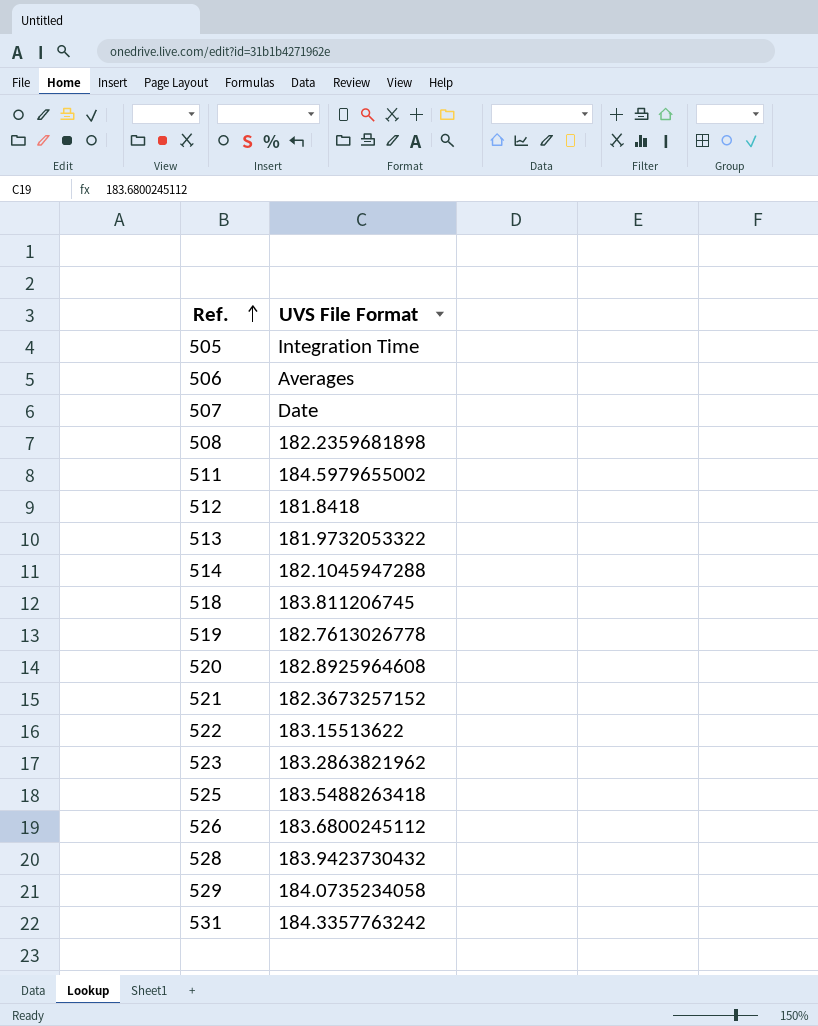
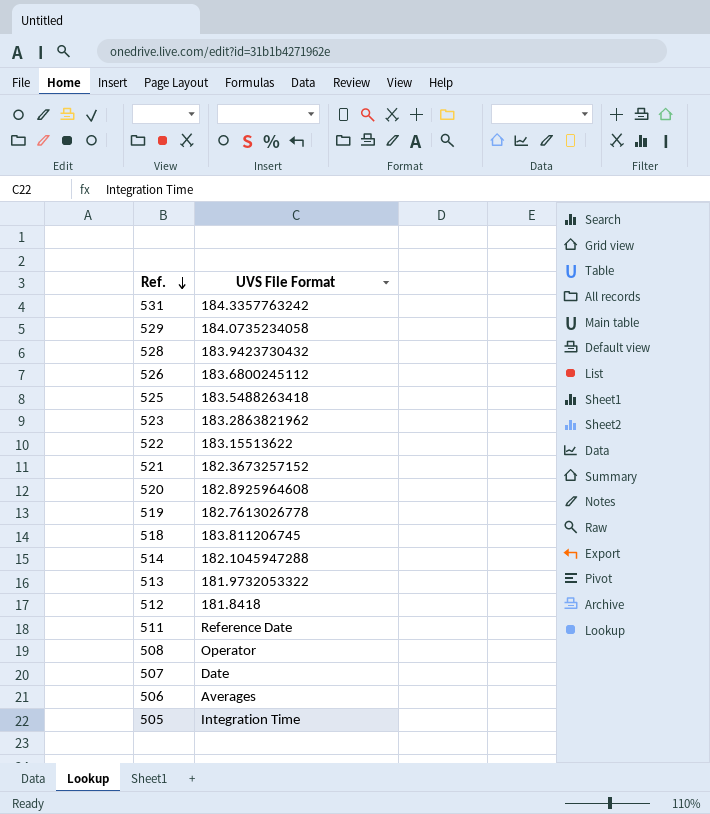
row order: Ref. ascending -> Ref. descending
511 | UVS File Format: 184.5979655002 -> Reference Date
508 | UVS File Format: 182.2359681898 -> Operator

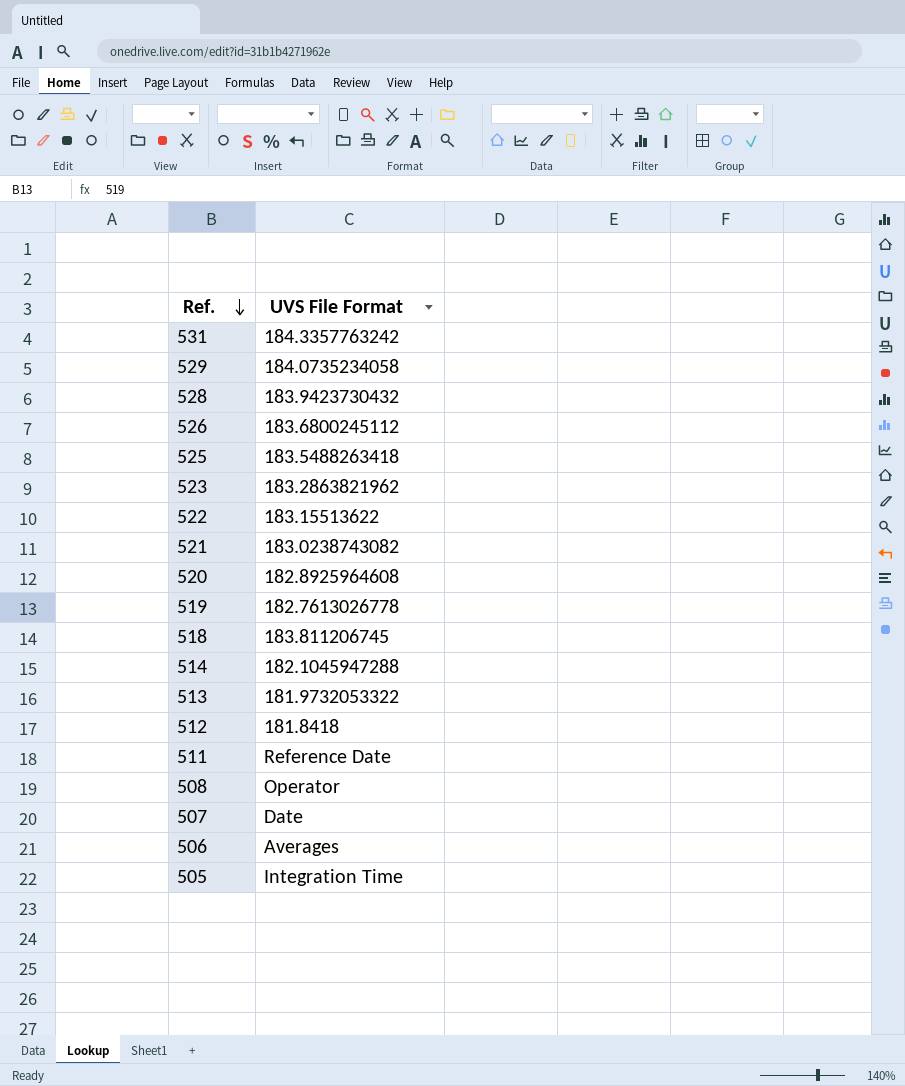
521 | UVS File Format: 182.3673257152 -> 183.0238743082

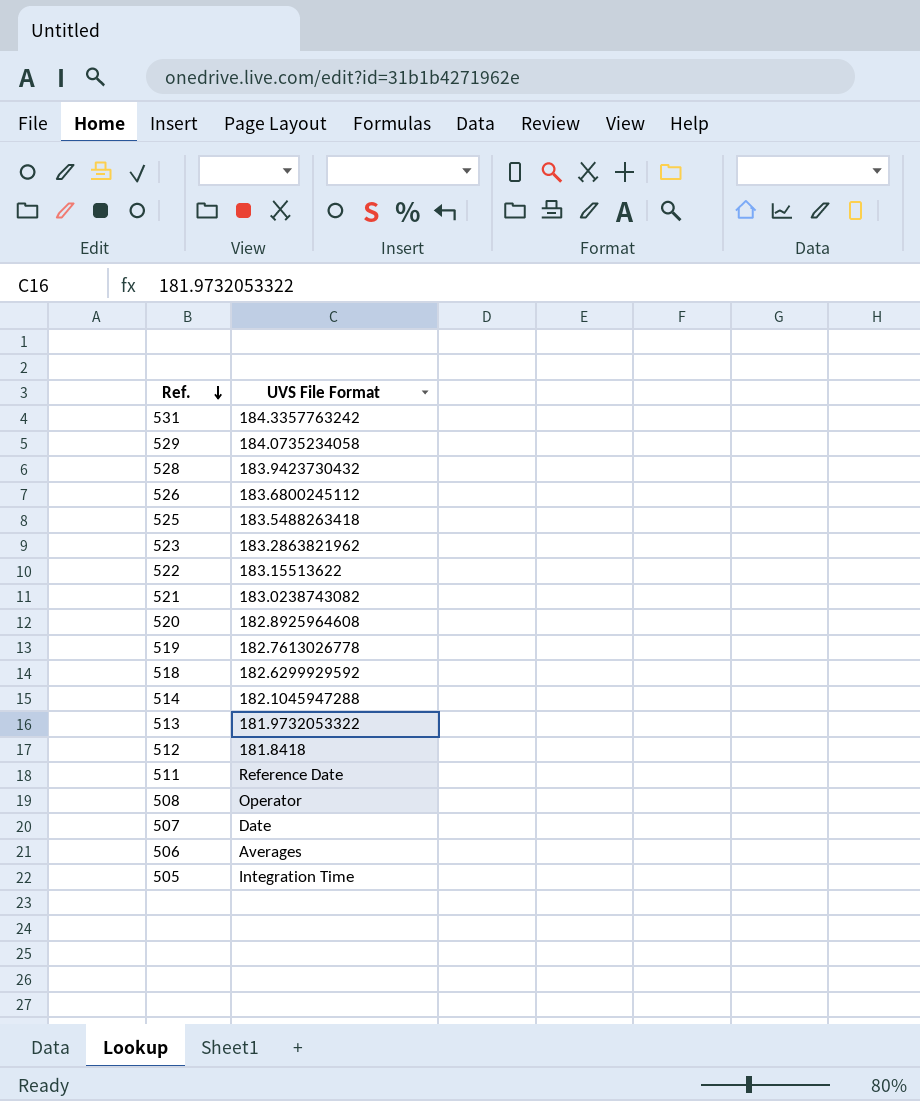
518 | UVS File Format: 183.811206745 -> 182.6299929592

